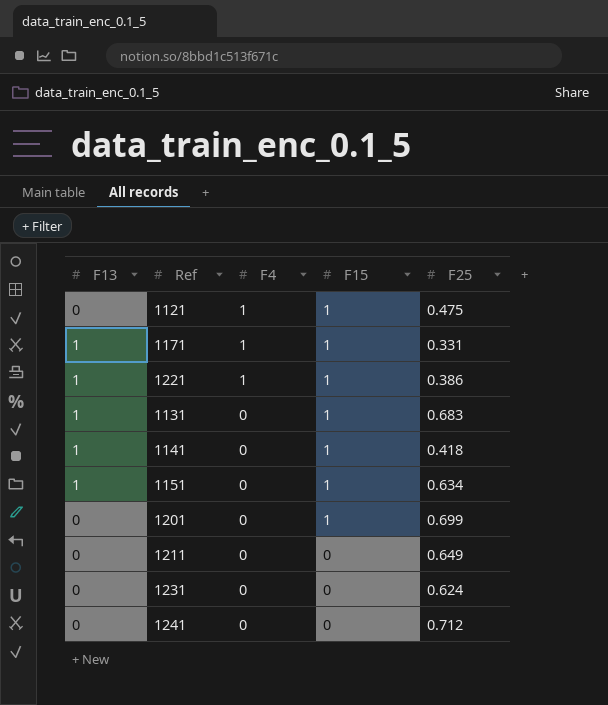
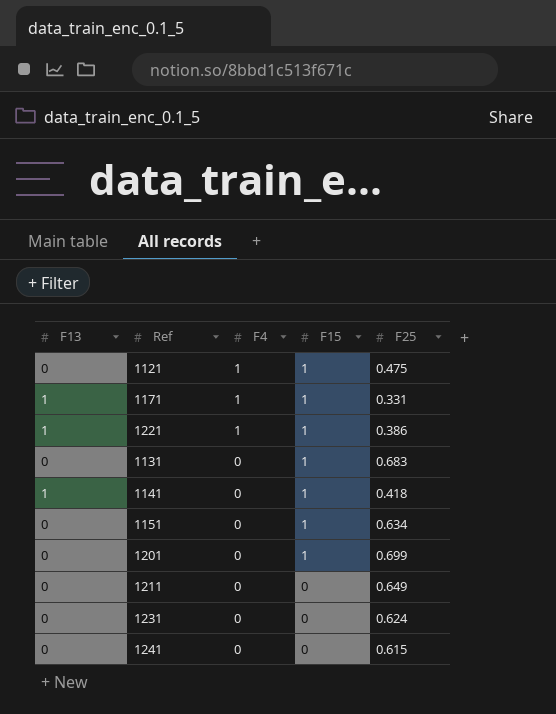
1131 | F13: 1 -> 0
1151 | F13: 1 -> 0
1241 | F25: 0.712 -> 0.615

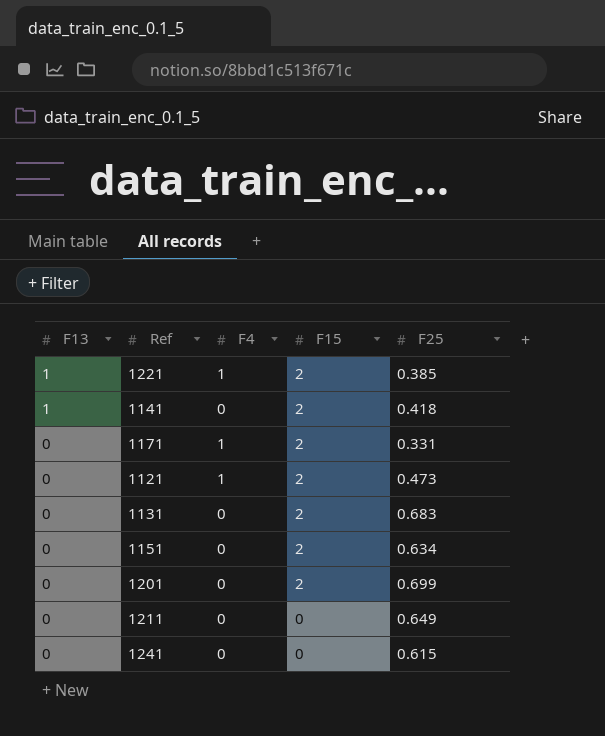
row order: F4 descending -> F13 descending
row 1231: 0 | 0 | 0 | 0.624 -> none
1221 | F15: 1 -> 2
1221 | F25: 0.386 -> 0.385
1141 | F15: 1 -> 2
1171 | F13: 1 -> 0
1171 | F15: 1 -> 2
1121 | F15: 1 -> 2
1121 | F25: 0.475 -> 0.473
1131 | F15: 1 -> 2
1151 | F15: 1 -> 2
1201 | F15: 1 -> 2

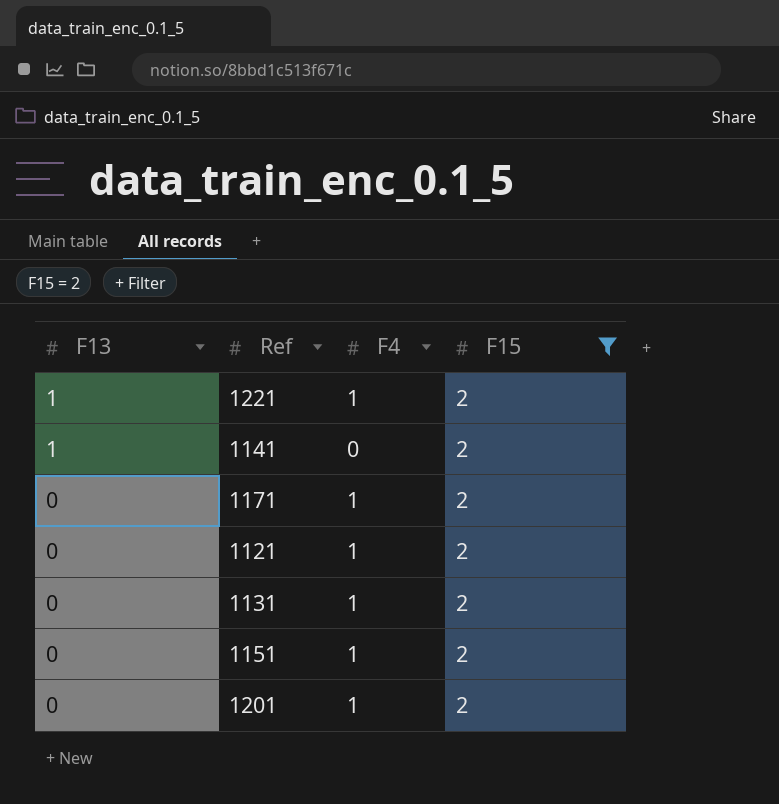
filter: none -> F15 = 2
column F25 | position: 5 -> none
1131 | F4: 0 -> 1
1151 | F4: 0 -> 1
1201 | F4: 0 -> 1

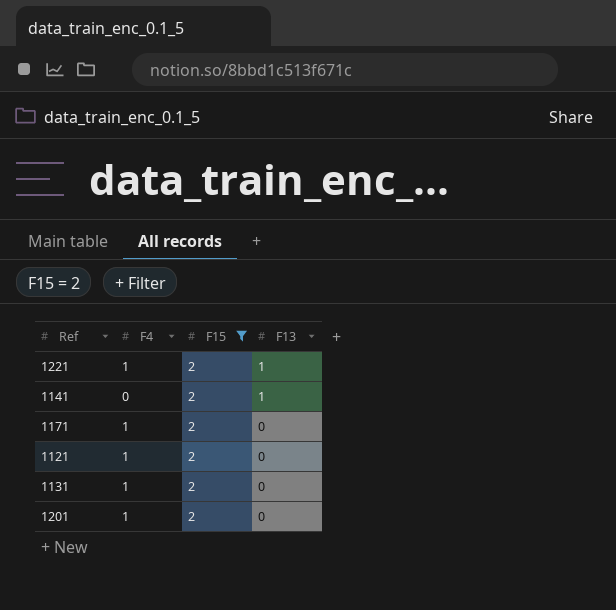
column F13 | position: 1 -> 4
row 1151: 0 | 1 | 2 -> none

